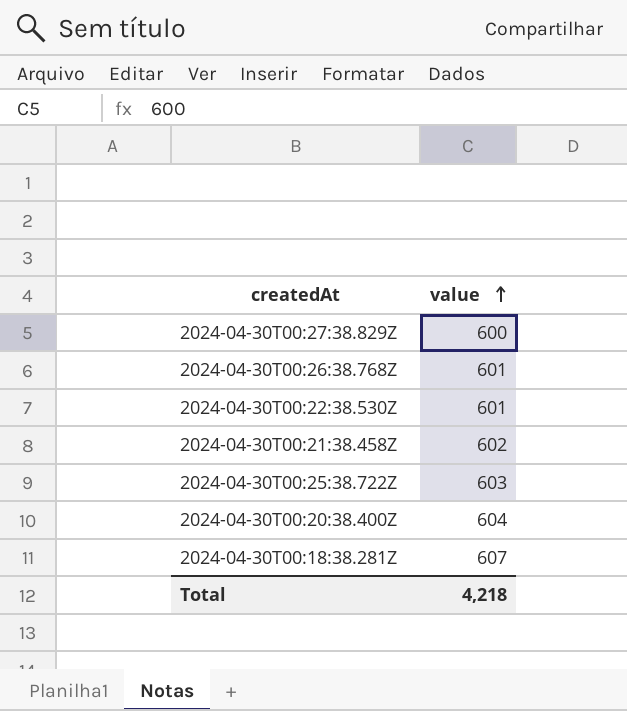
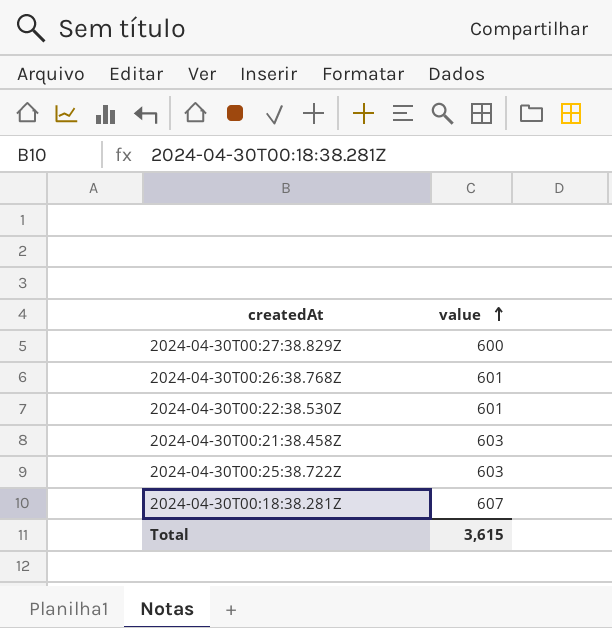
row 2024-04-30T00:20:38.400Z: 604 -> none
2024-04-30T00:21:38.458Z | value: 602 -> 603
Total | value: 4,218 -> 3,615

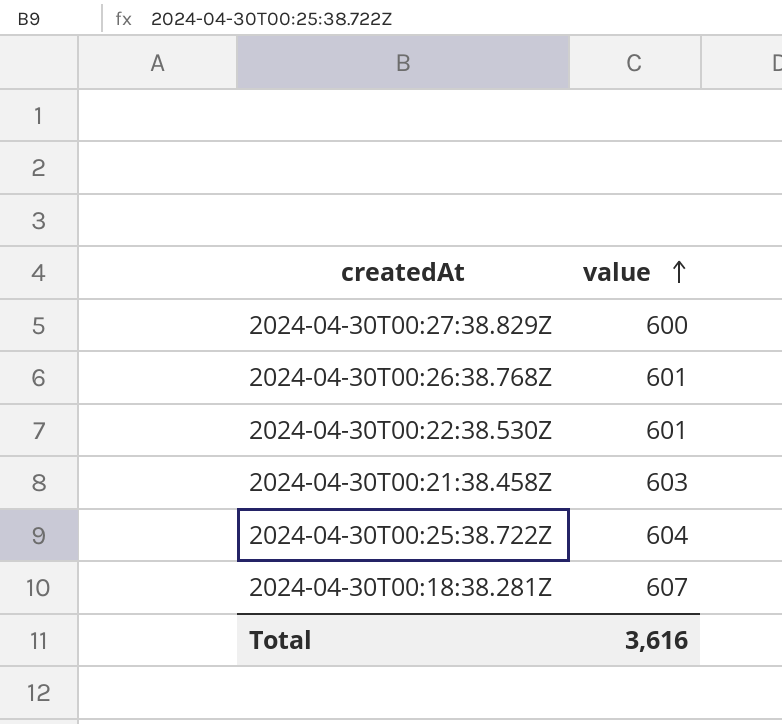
2024-04-30T00:25:38.722Z | value: 603 -> 604
Total | value: 3,615 -> 3,616

